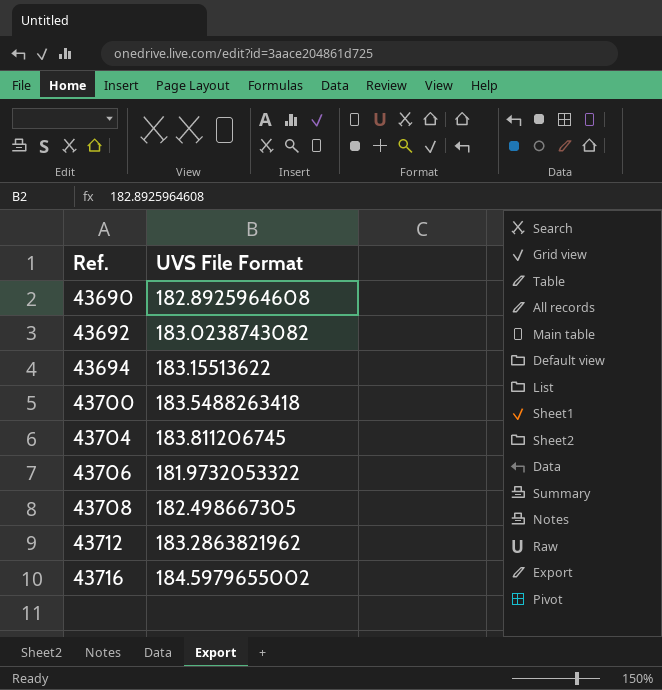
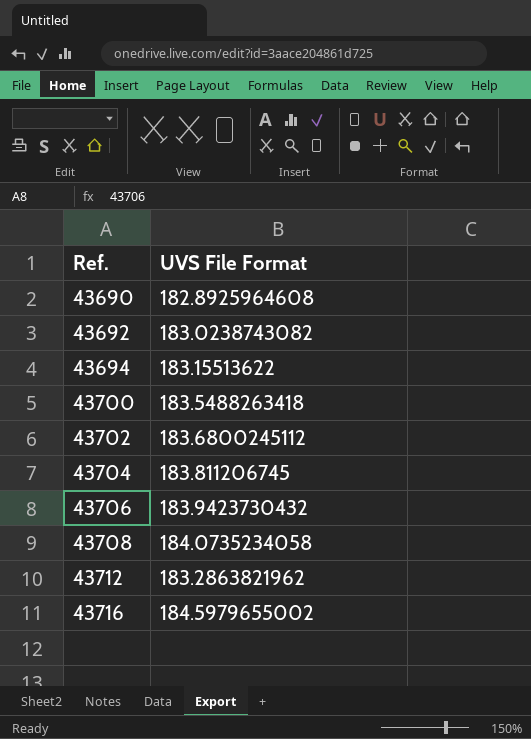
row 43702: none -> 183.6800245112
43706 | UVS File Format: 181.9732053322 -> 183.9423730432
43708 | UVS File Format: 182.498667305 -> 184.0735234058

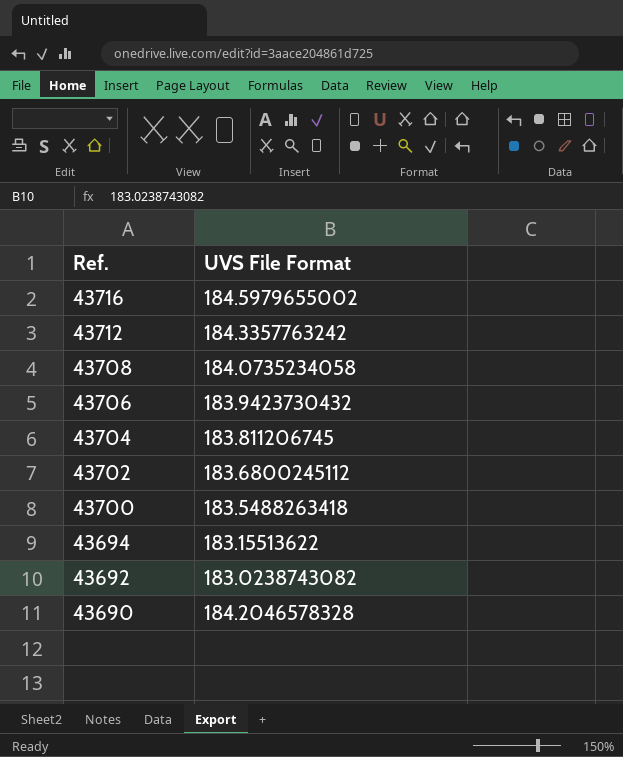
row order: Ref. ascending -> Ref. descending
43712 | UVS File Format: 183.2863821962 -> 184.3357763242
43690 | UVS File Format: 182.8925964608 -> 184.2046578328

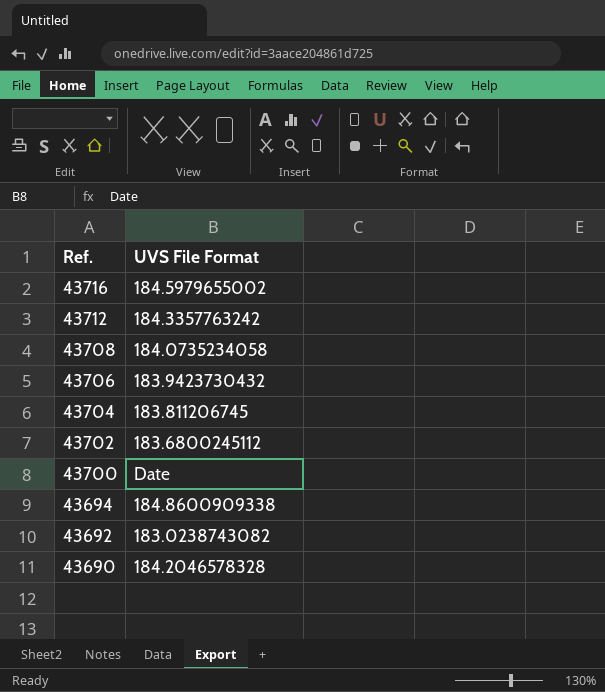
43700 | UVS File Format: 183.5488263418 -> Date
43694 | UVS File Format: 183.15513622 -> 184.8600909338

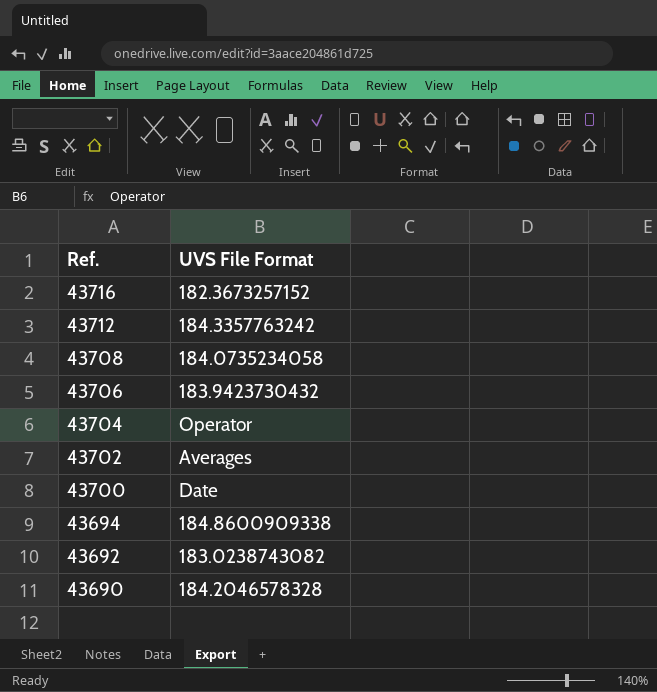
43716 | UVS File Format: 184.5979655002 -> 182.3673257152
43704 | UVS File Format: 183.811206745 -> Operator
43702 | UVS File Format: 183.6800245112 -> Averages

